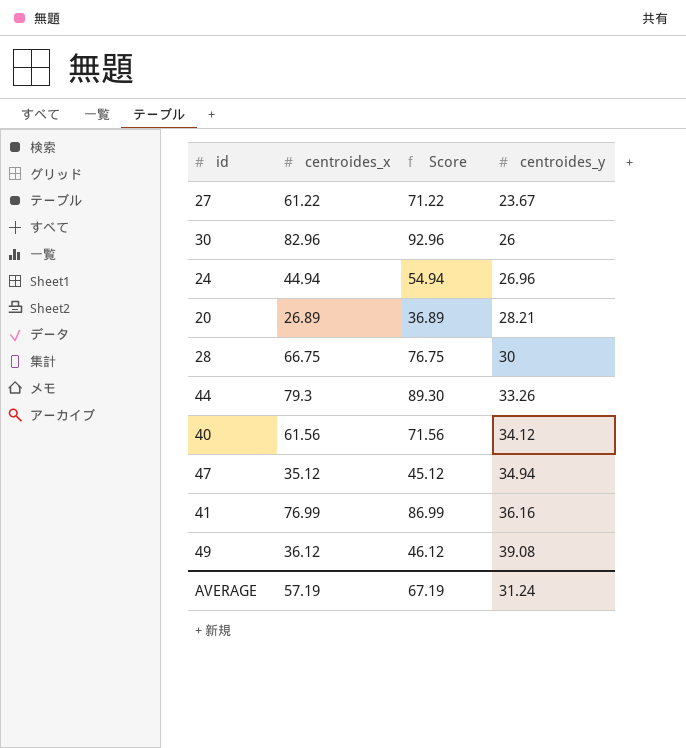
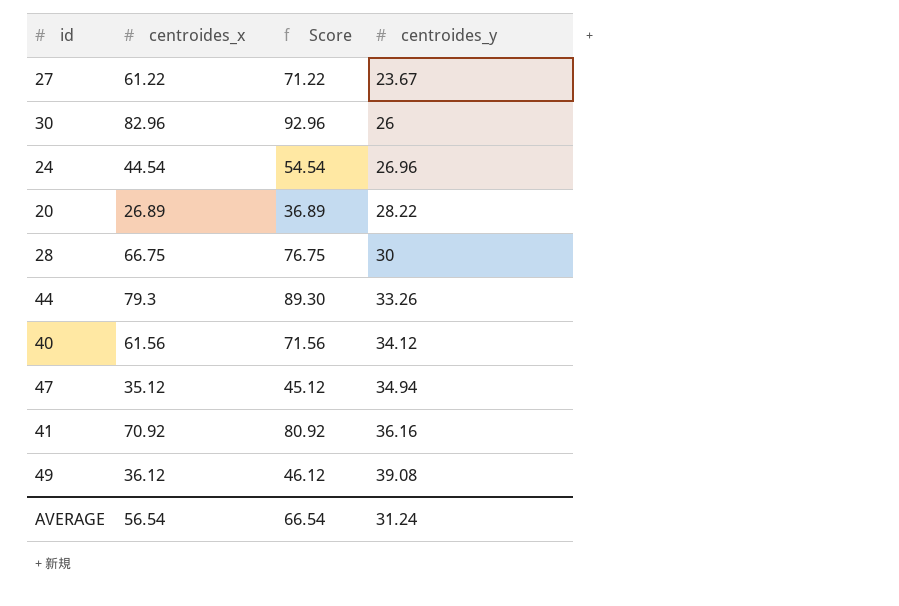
24 | centroides_x: 44.94 -> 44.54
24 | Score: 54.94 -> 54.54
20 | centroides_y: 28.21 -> 28.22
41 | centroides_x: 76.99 -> 70.92
41 | Score: 86.99 -> 80.92
AVERAGE | centroides_x: 57.19 -> 56.54
AVERAGE | Score: 67.19 -> 66.54

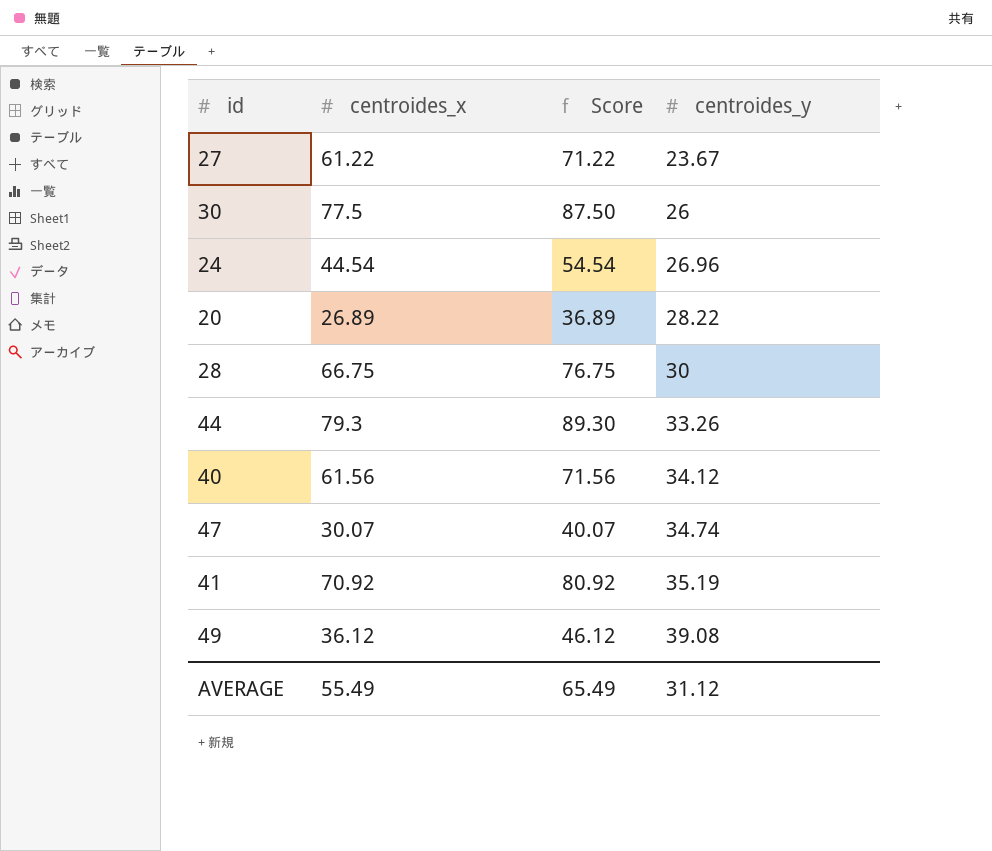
30 | centroides_x: 82.96 -> 77.5
30 | Score: 92.96 -> 87.50
47 | centroides_x: 35.12 -> 30.07
47 | Score: 45.12 -> 40.07
47 | centroides_y: 34.94 -> 34.74
41 | centroides_y: 36.16 -> 35.19
AVERAGE | centroides_x: 56.54 -> 55.49
AVERAGE | Score: 66.54 -> 65.49
AVERAGE | centroides_y: 31.24 -> 31.12

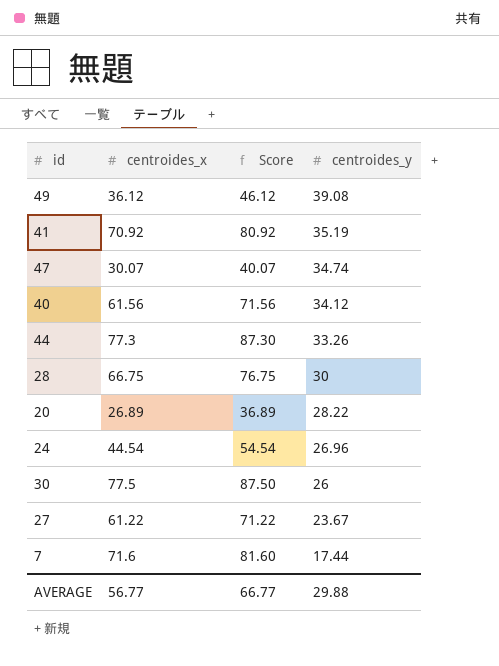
row order: centroides_y ascending -> centroides_y descending
44 | centroides_x: 79.3 -> 77.3
44 | Score: 89.30 -> 87.30
row 7: none -> 71.6 | 81.60 | 17.44
AVERAGE | centroides_x: 55.49 -> 56.77
AVERAGE | Score: 65.49 -> 66.77
AVERAGE | centroides_y: 31.12 -> 29.88

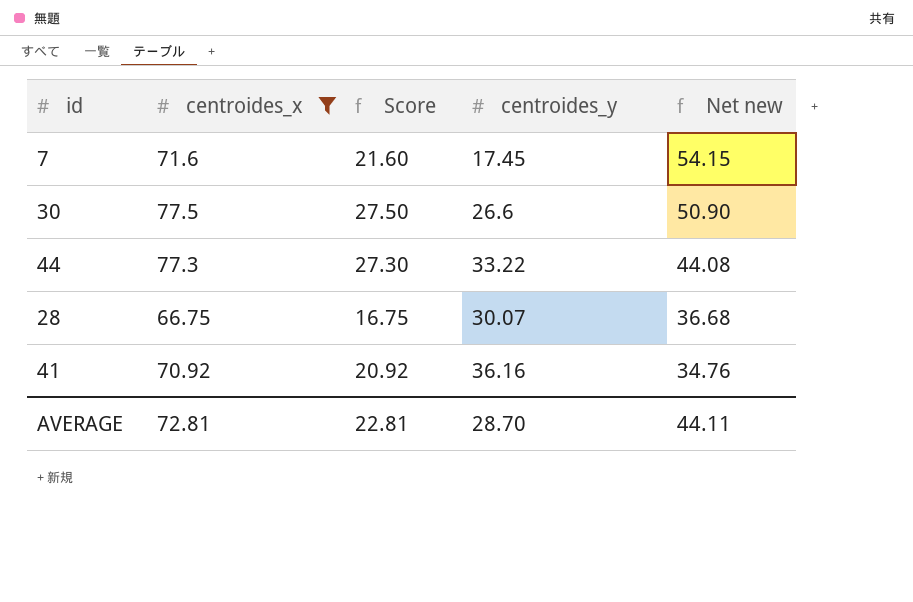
filter: none -> centroides_x >= 66.75
row order: centroides_y descending -> Net new descending
column Score | formula: [centroides_x] + 10 -> [centroides_x] - 50
column Net new | formula: none -> [centroides_x] - [centroides_y]
7 | centroides_y: 17.44 -> 17.45
30 | centroides_y: 26 -> 26.6
44 | centroides_y: 33.26 -> 33.22
28 | centroides_y: 30 -> 30.07
41 | centroides_y: 35.19 -> 36.16
AVERAGE | centroides_x: 56.77 -> 72.81
AVERAGE | Score: 66.77 -> 22.81
AVERAGE | centroides_y: 29.88 -> 28.70

